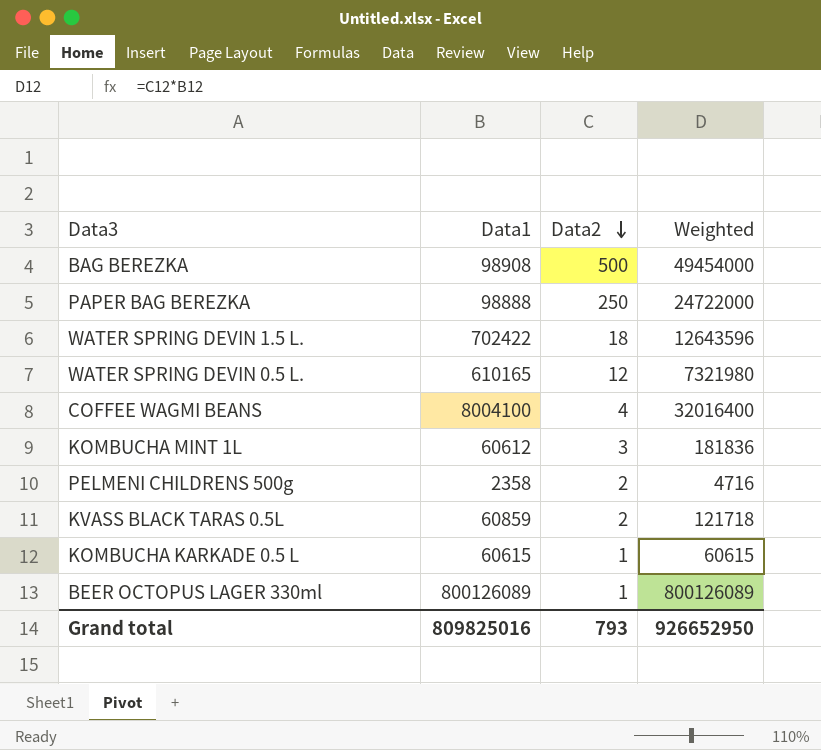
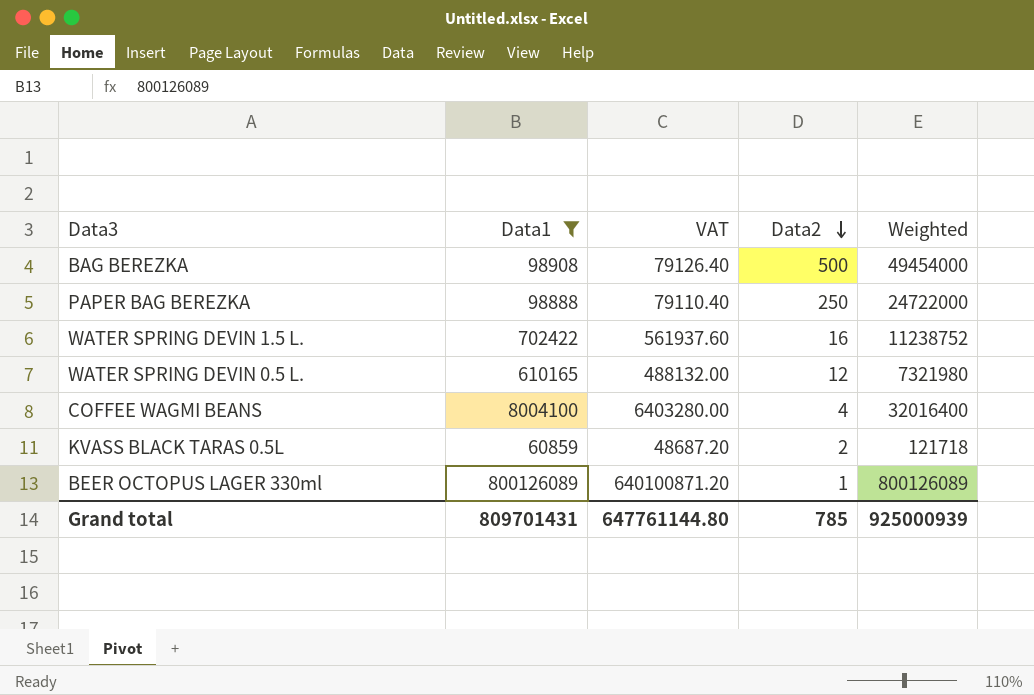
filter: none -> Data1 >= 60859
column VAT | formula: none -> [Data1] * 0.8
WATER SPRING DEVIN 1.5 L. | Data2: 18 -> 16
WATER SPRING DEVIN 1.5 L. | Weighted: 12643596 -> 11238752
Grand total | Data1: 809825016 -> 809701431
Grand total | Data2: 793 -> 785
Grand total | Weighted: 926652950 -> 925000939

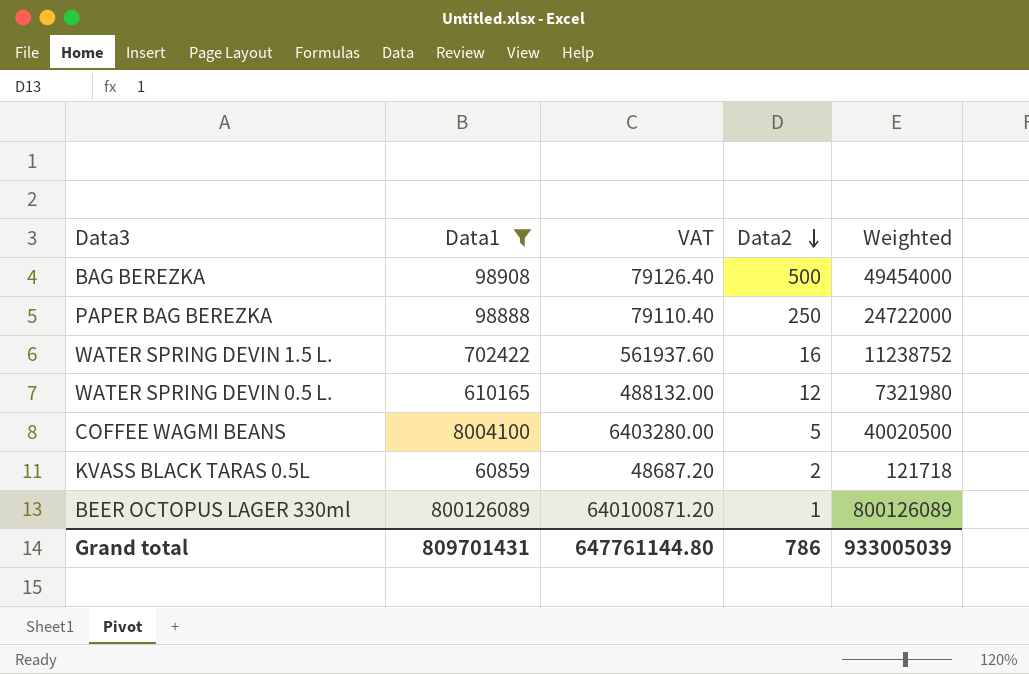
COFFEE WAGMI BEANS | Data2: 4 -> 5
COFFEE WAGMI BEANS | Weighted: 32016400 -> 40020500
Grand total | Data2: 785 -> 786
Grand total | Weighted: 925000939 -> 933005039

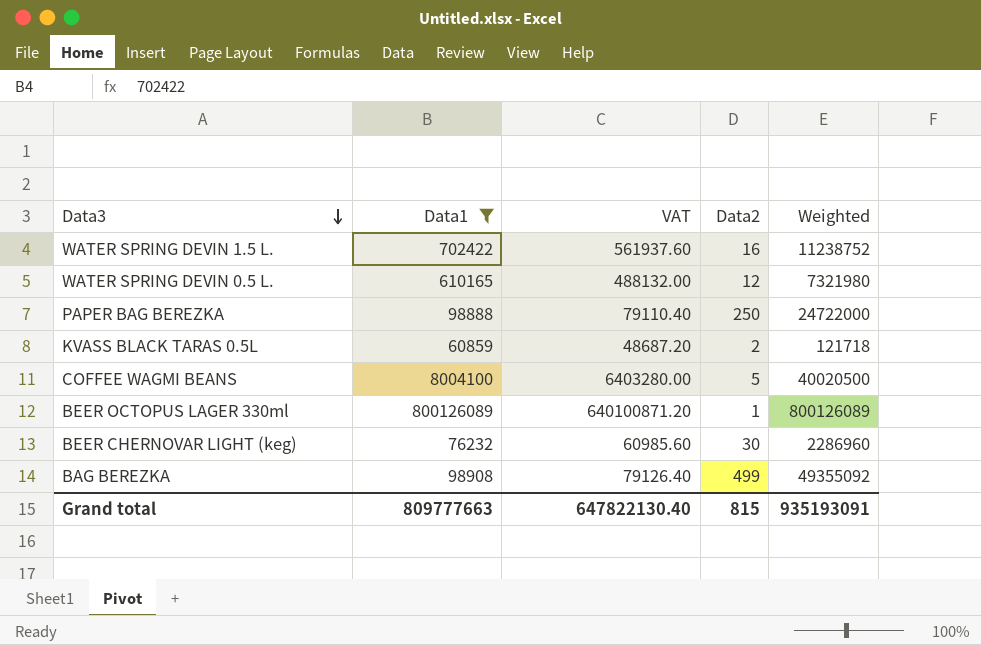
row order: Data2 descending -> Data3 descending
row BEER CHERNOVAR LIGHT (keg): none -> 76232 | 60985.60 | 30 | 2286960
BAG BEREZKA | Data2: 500 -> 499
BAG BEREZKA | Weighted: 49454000 -> 49355092
Grand total | Data1: 809701431 -> 809777663
Grand total | VAT: 647761144.80 -> 647822130.40
Grand total | Data2: 786 -> 815
Grand total | Weighted: 933005039 -> 935193091

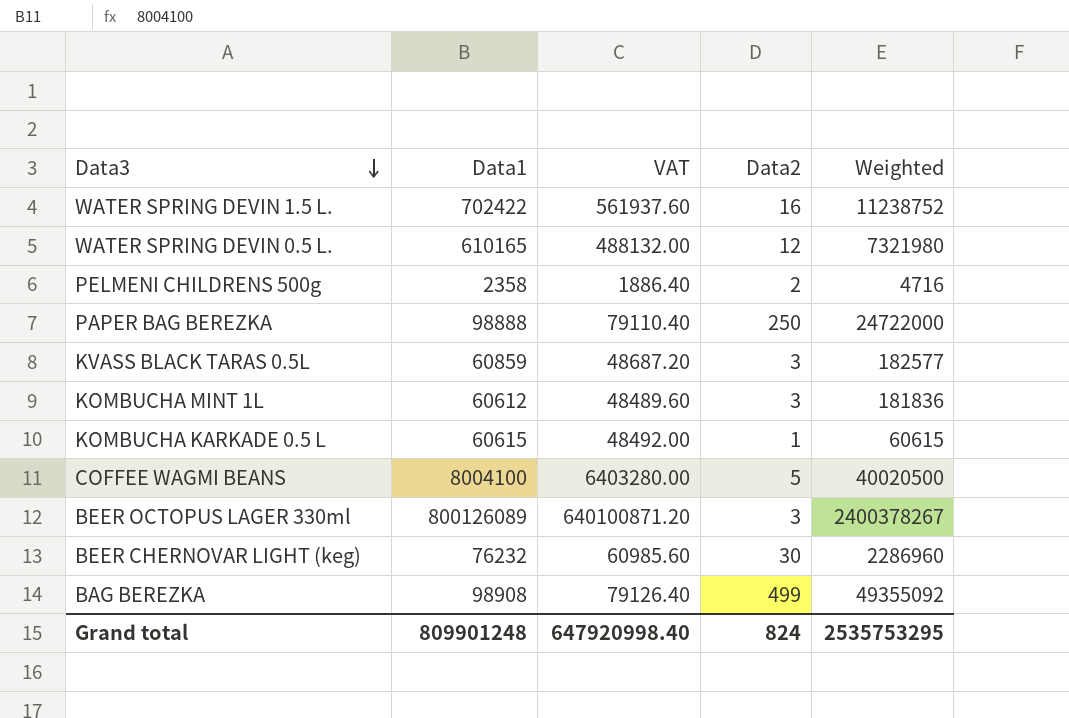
filter: Data1 >= 60859 -> none
KVASS BLACK TARAS 0.5L | Data2: 2 -> 3
KVASS BLACK TARAS 0.5L | Weighted: 121718 -> 182577
BEER OCTOPUS LAGER 330ml | Data2: 1 -> 3
BEER OCTOPUS LAGER 330ml | Weighted: 800126089 -> 2400378267
Grand total | Data1: 809777663 -> 809901248
Grand total | VAT: 647822130.40 -> 647920998.40
Grand total | Data2: 815 -> 824
Grand total | Weighted: 935193091 -> 2535753295

